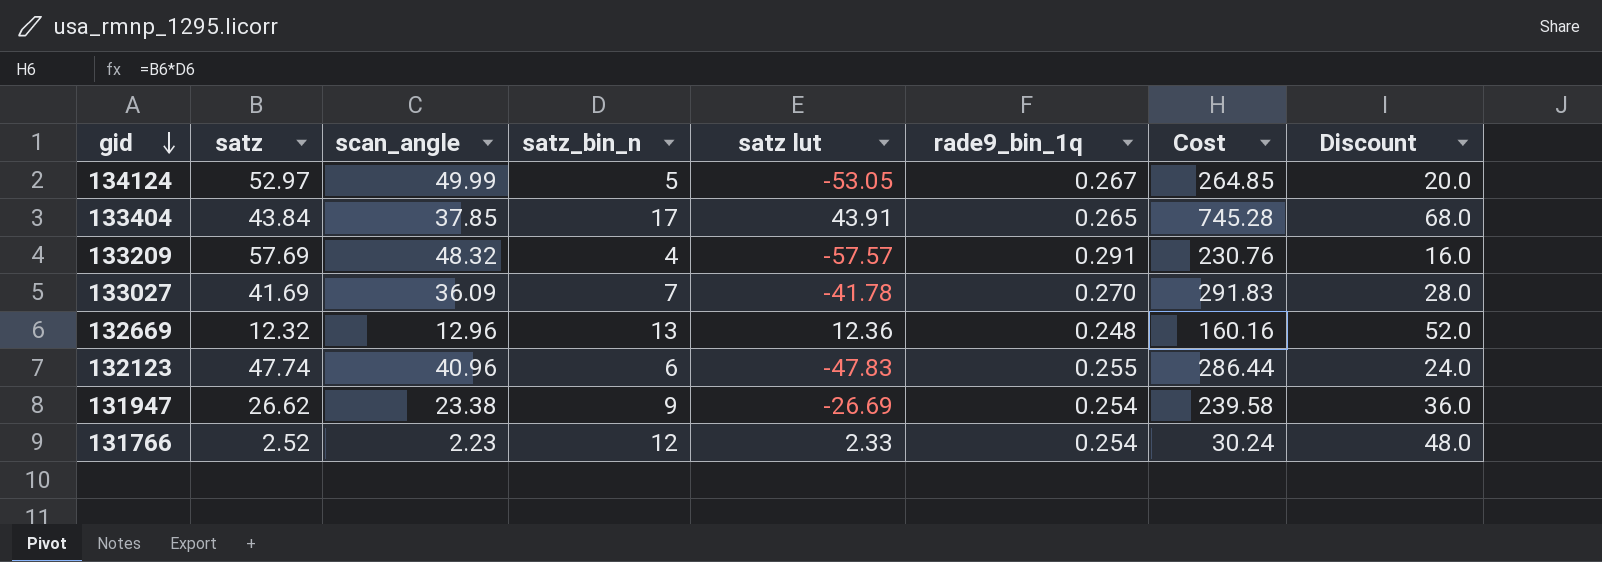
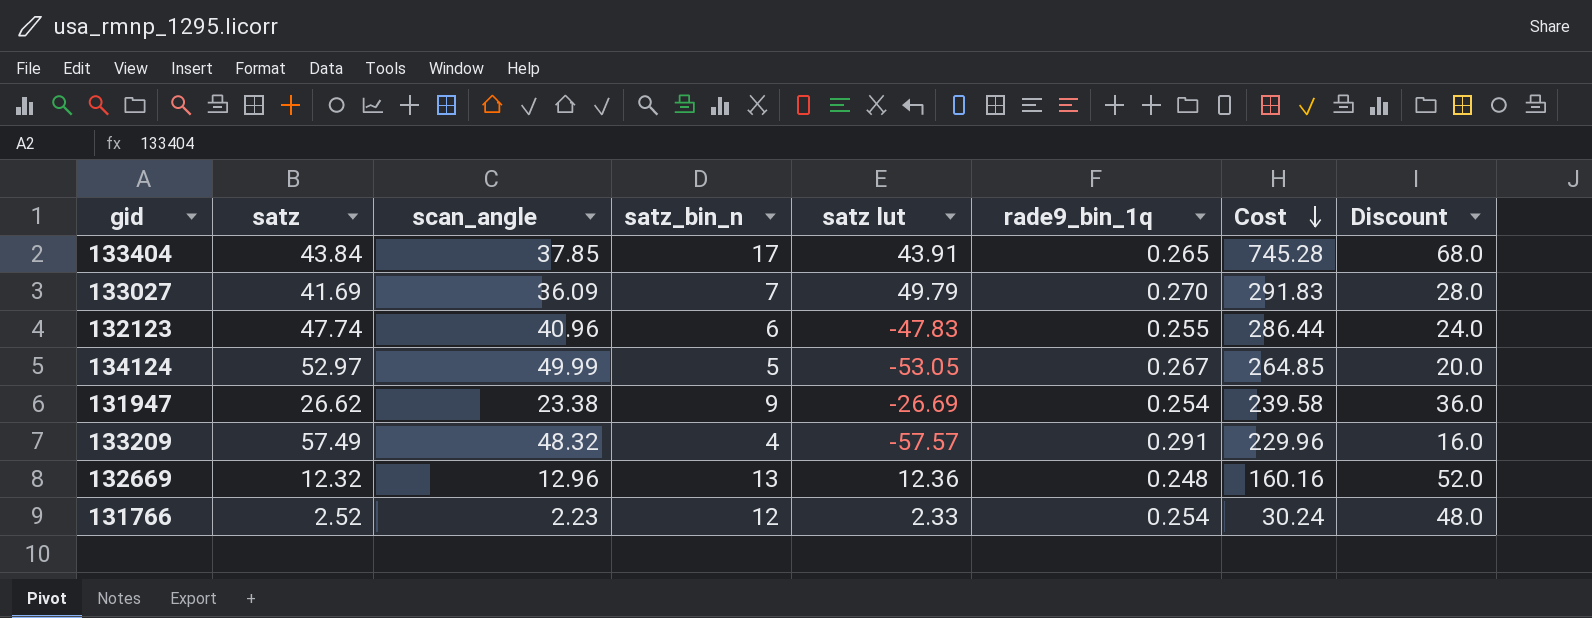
row order: gid descending -> Cost descending
133027 | satz lut: -41.78 -> 49.79
133209 | satz: 57.69 -> 57.49
133209 | Cost: 230.76 -> 229.96

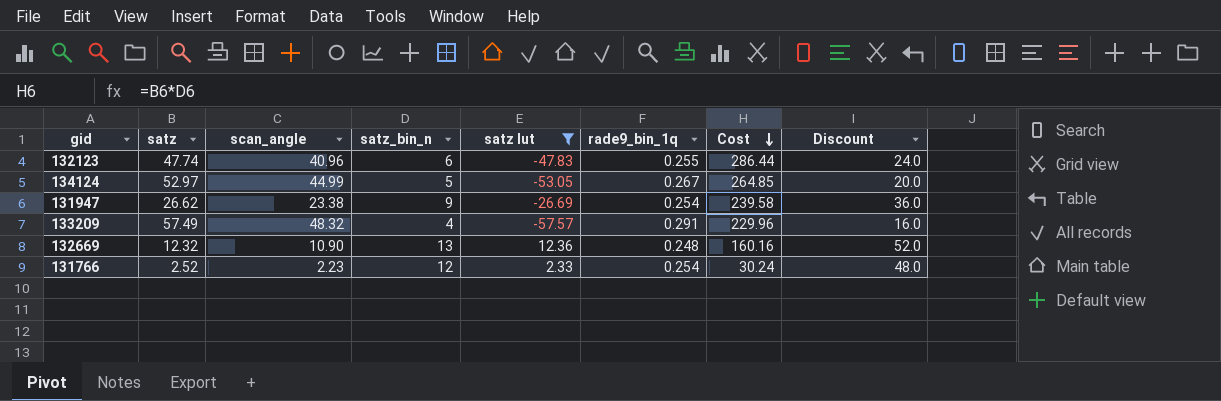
filter: none -> satz lut <= 12.36
134124 | scan_angle: 49.99 -> 44.99
132669 | scan_angle: 12.96 -> 10.90

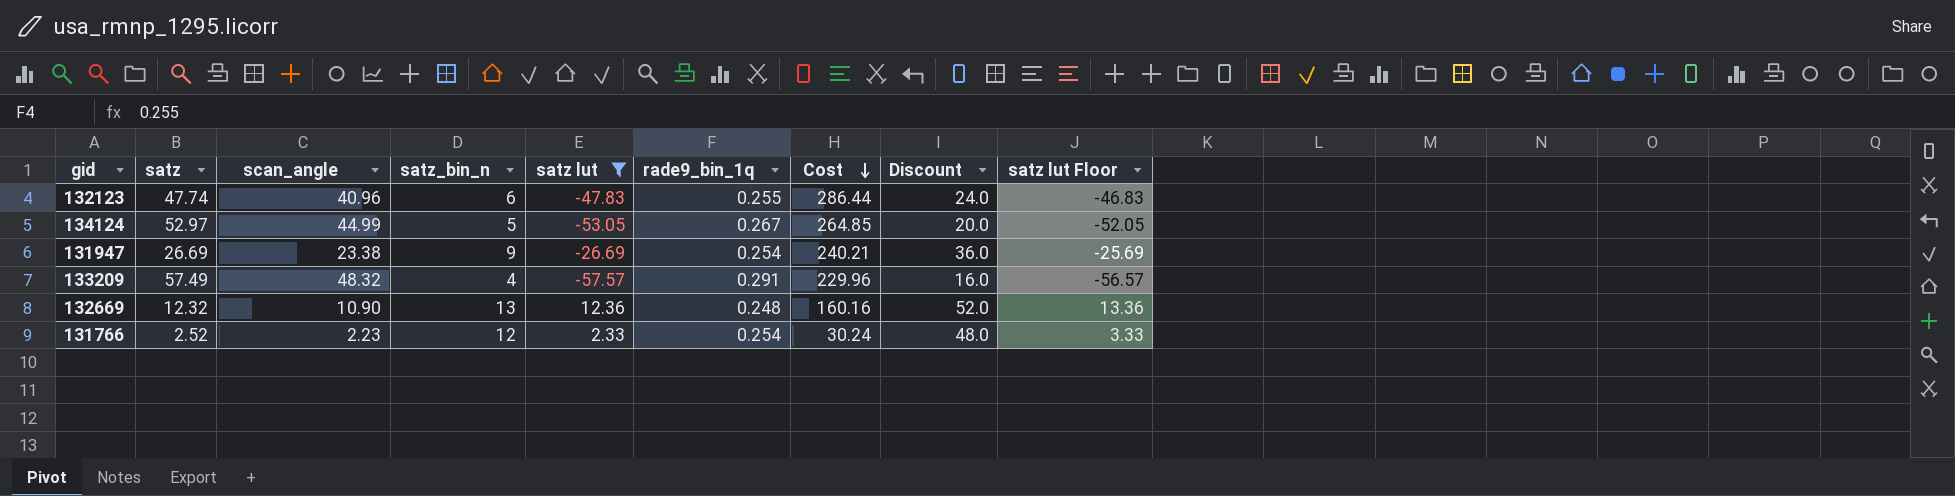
column satz lut Floor | formula: none -> [satz lut] + 1
131947 | satz: 26.62 -> 26.69
131947 | Cost: 239.58 -> 240.21

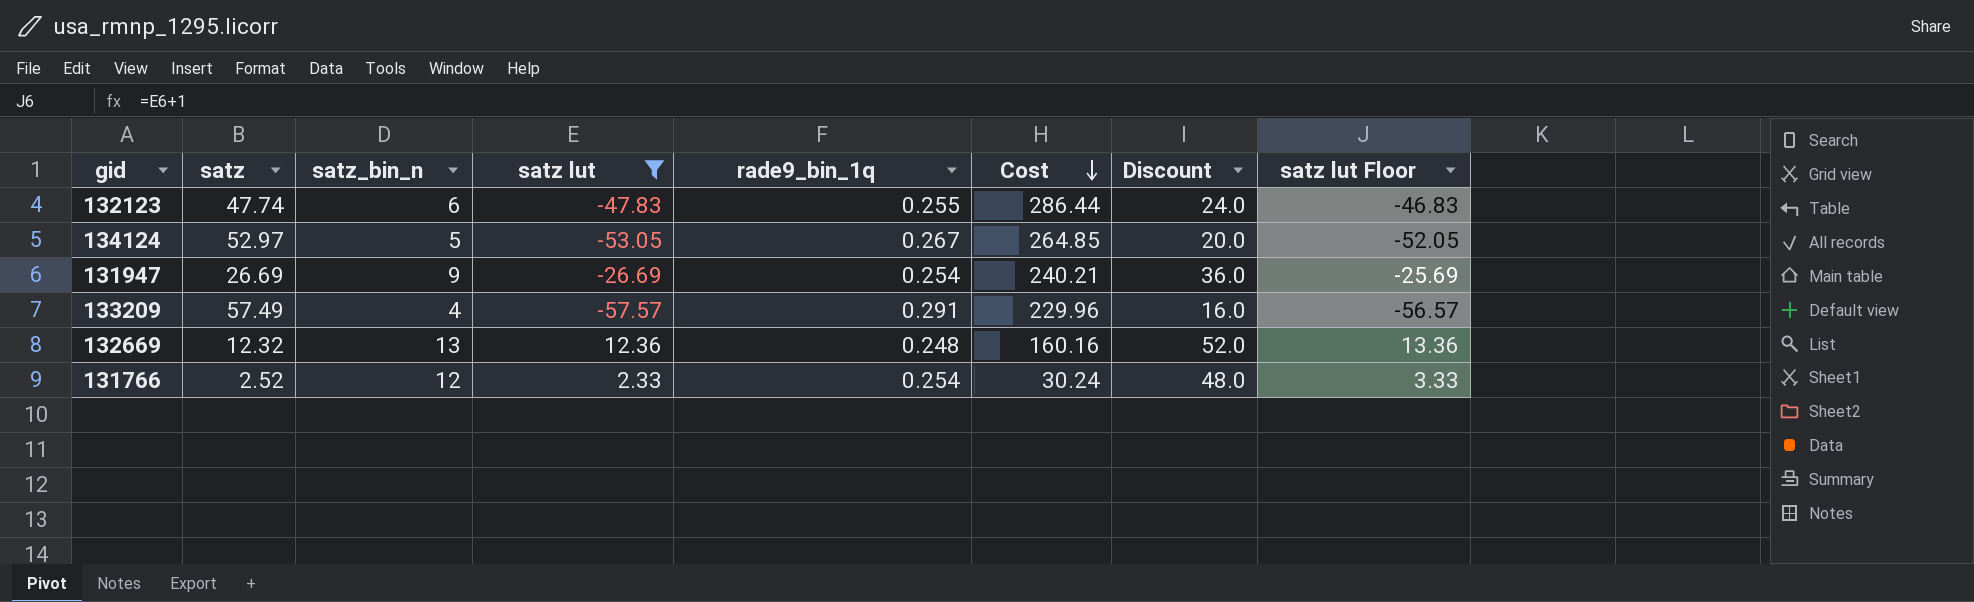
column scan_angle | position: 3 -> none

